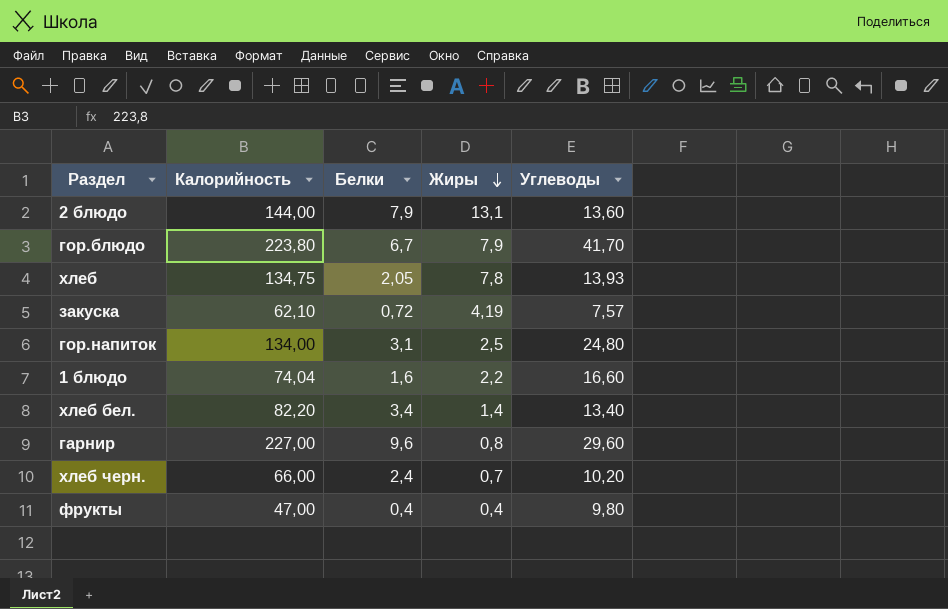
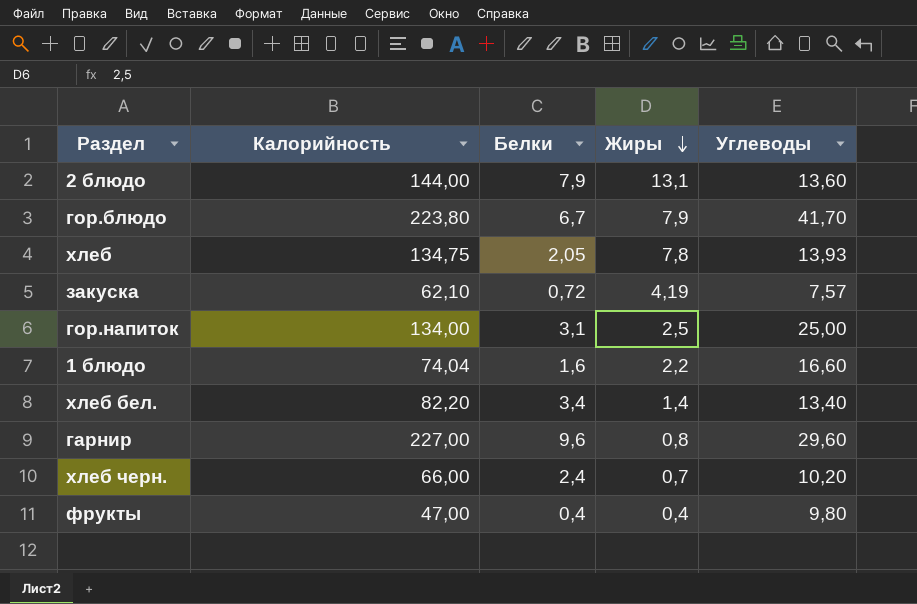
гор.напиток | Углеводы: 24,80 -> 25,00

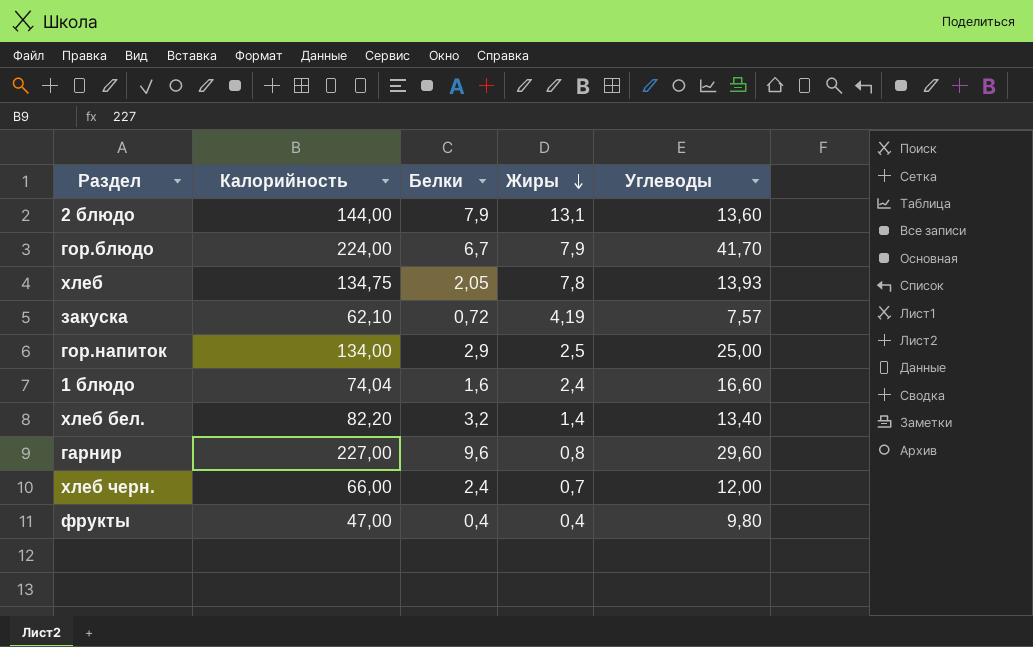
гор.блюдо | Калорийность: 223,80 -> 224,00
гор.напиток | Белки: 3,1 -> 2,9
1 блюдо | Жиры: 2,2 -> 2,4
хлеб бел. | Белки: 3,4 -> 3,2
хлеб черн. | Углеводы: 10,20 -> 12,00

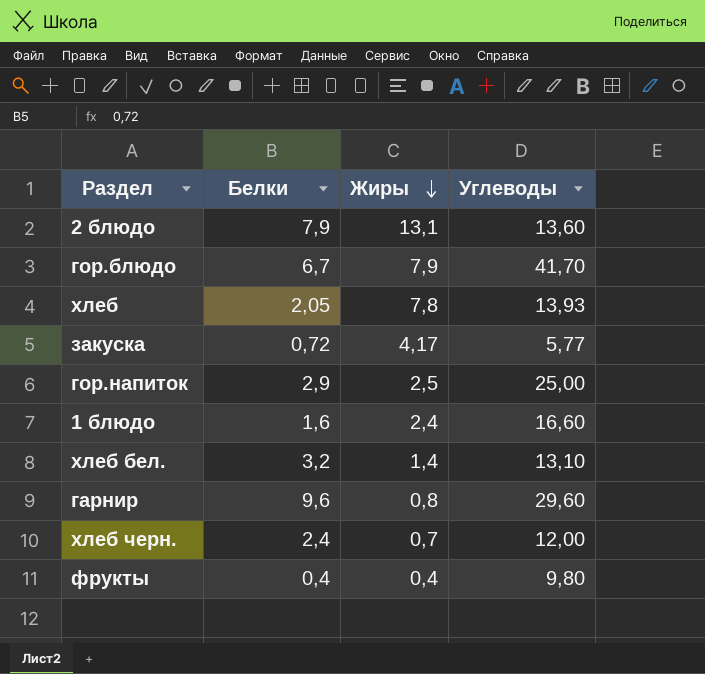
column Калорийность | position: 2 -> none
закуска | Жиры: 4,19 -> 4,17
закуска | Углеводы: 7,57 -> 5,77
хлеб бел. | Углеводы: 13,40 -> 13,10

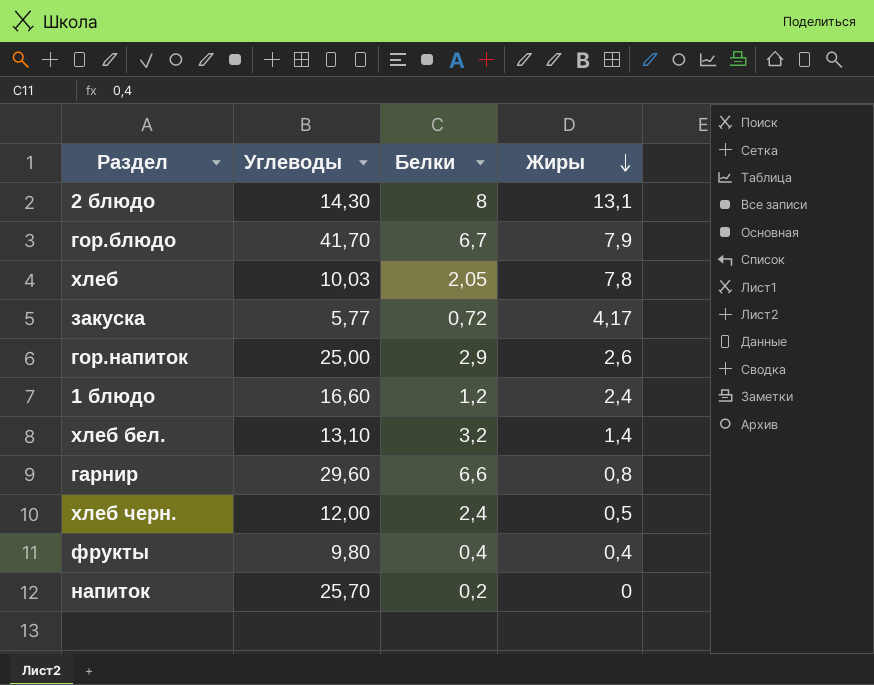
column Углеводы | position: 4 -> 2
2 блюдо | Углеводы: 13,60 -> 14,30
2 блюдо | Белки: 7,9 -> 8
хлеб | Углеводы: 13,93 -> 10,03
гор.напиток | Жиры: 2,5 -> 2,6
1 блюдо | Белки: 1,6 -> 1,2
гарнир | Белки: 9,6 -> 6,6
хлеб черн. | Жиры: 0,7 -> 0,5
row напиток: none -> 25,70 | 0,2 | 0

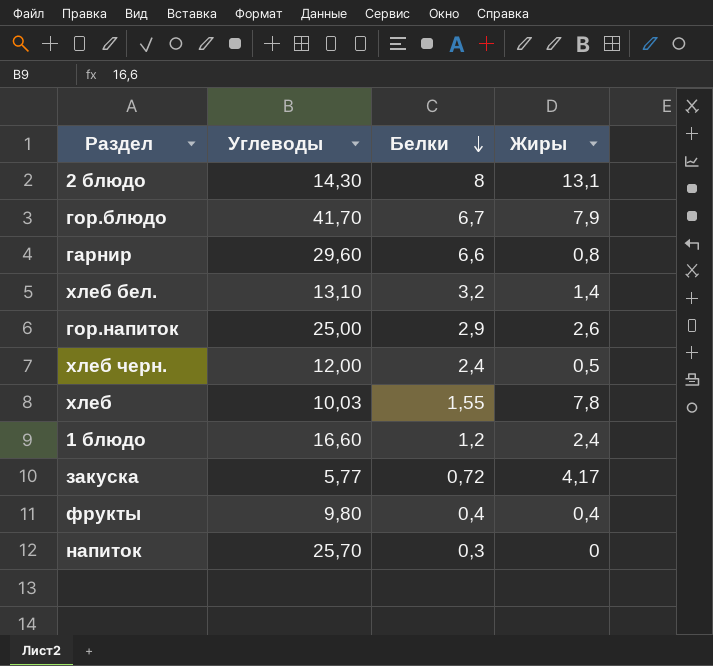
row order: Жиры descending -> Белки descending
хлеб | Белки: 2,05 -> 1,55
напиток | Белки: 0,2 -> 0,3

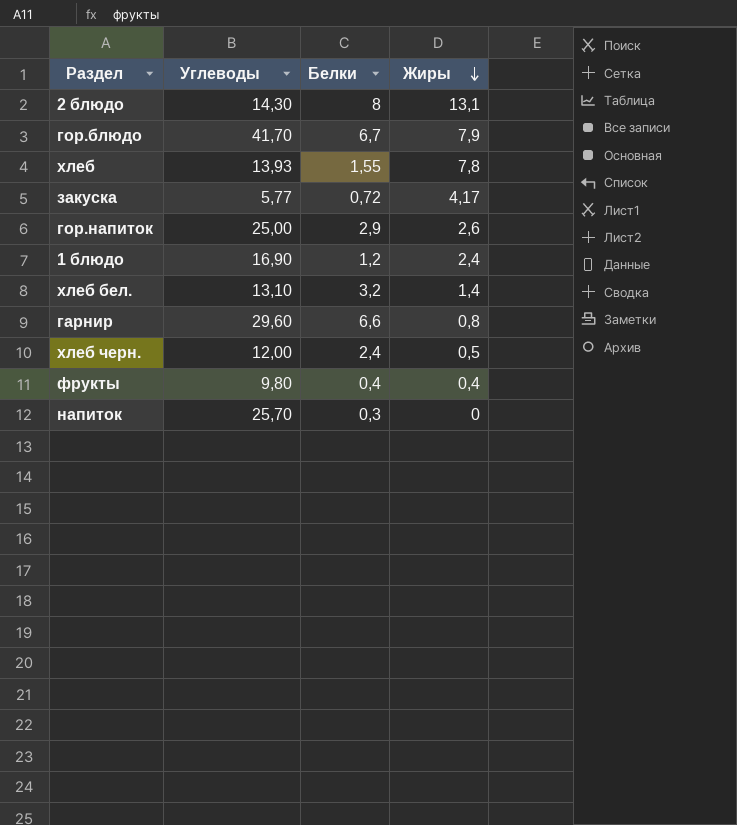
row order: Белки descending -> Жиры descending
хлеб | Углеводы: 10,03 -> 13,93
1 блюдо | Углеводы: 16,60 -> 16,90

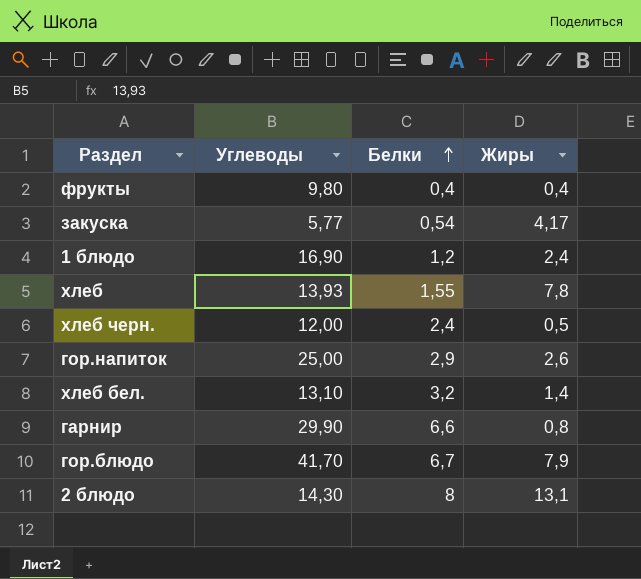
row order: Жиры descending -> Белки ascending
row напиток: 25,70 | 0,3 | 0 -> none
закуска | Белки: 0,72 -> 0,54
гарнир | Углеводы: 29,60 -> 29,90

